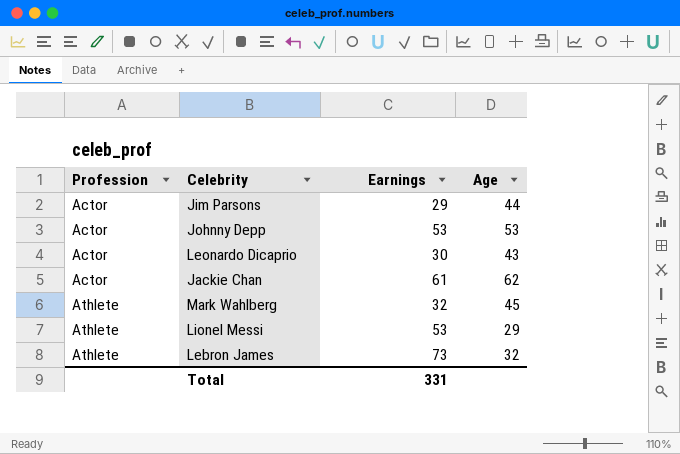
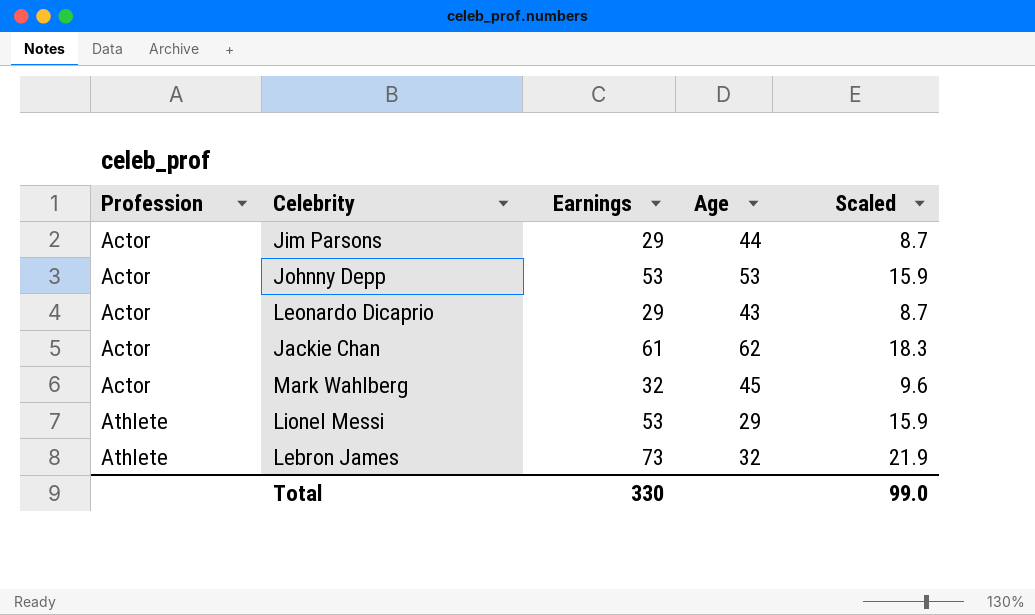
column Scaled | formula: none -> [Earnings] * 0.3
Leonardo Dicaprio | Earnings: 30 -> 29
Mark Wahlberg | Profession: Athlete -> Actor
Total | Earnings: 331 -> 330

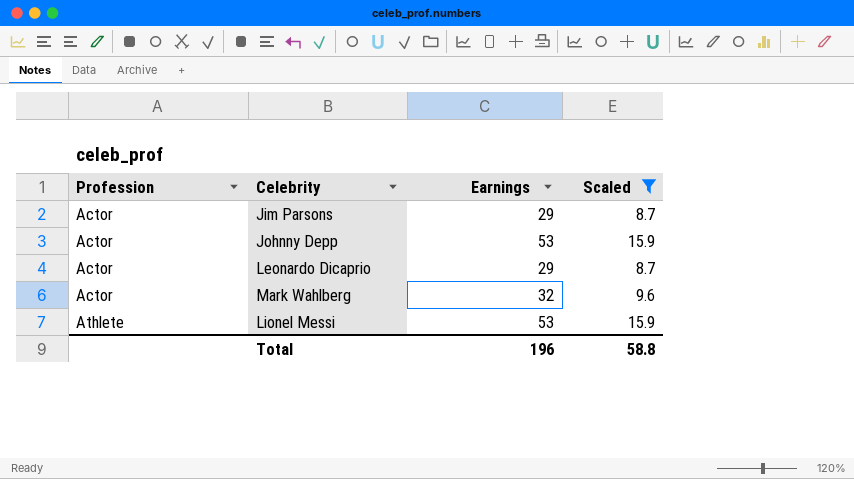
filter: none -> Scaled <= 15.9
column Age | position: 4 -> none
Total | Earnings: 330 -> 196
Total | Scaled: 99.0 -> 58.8

